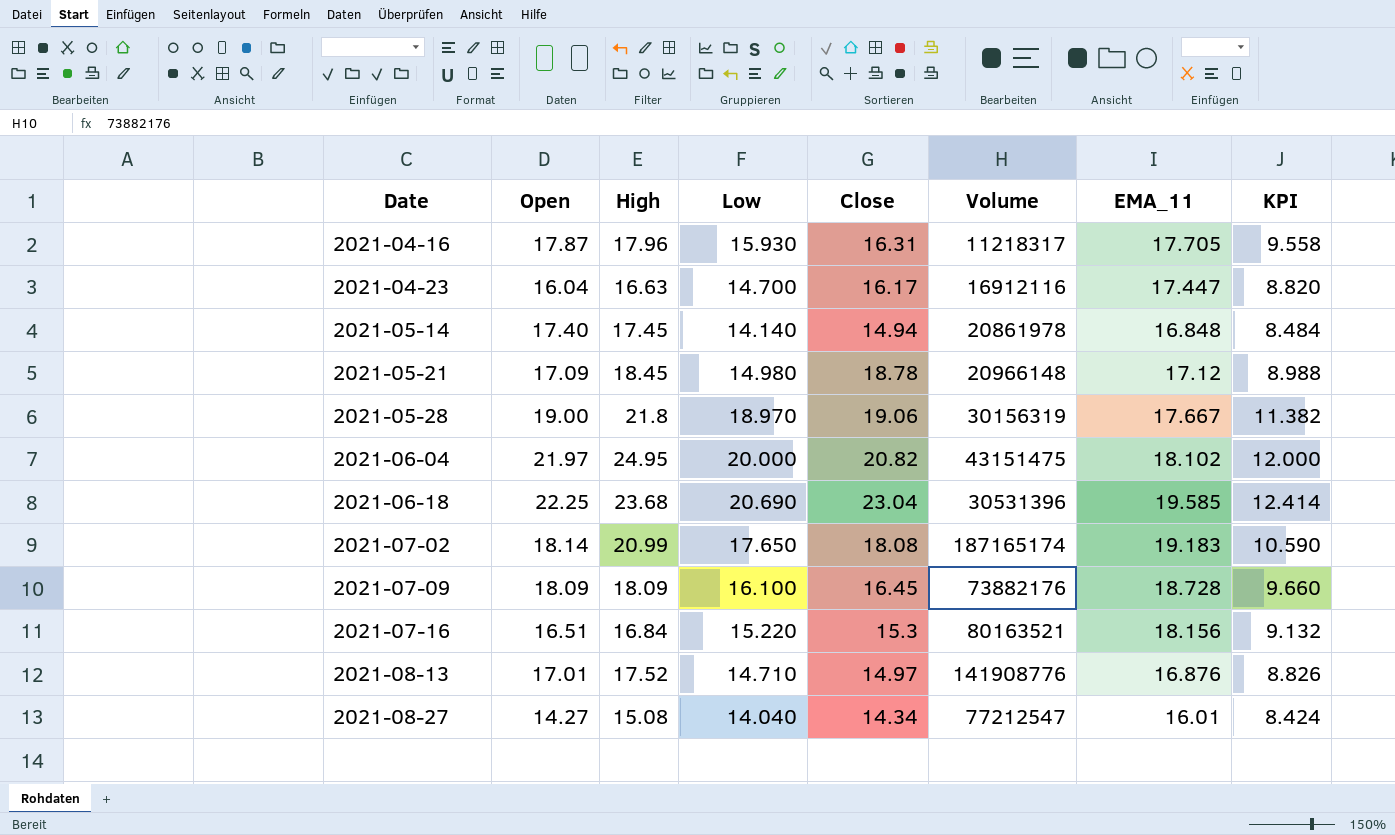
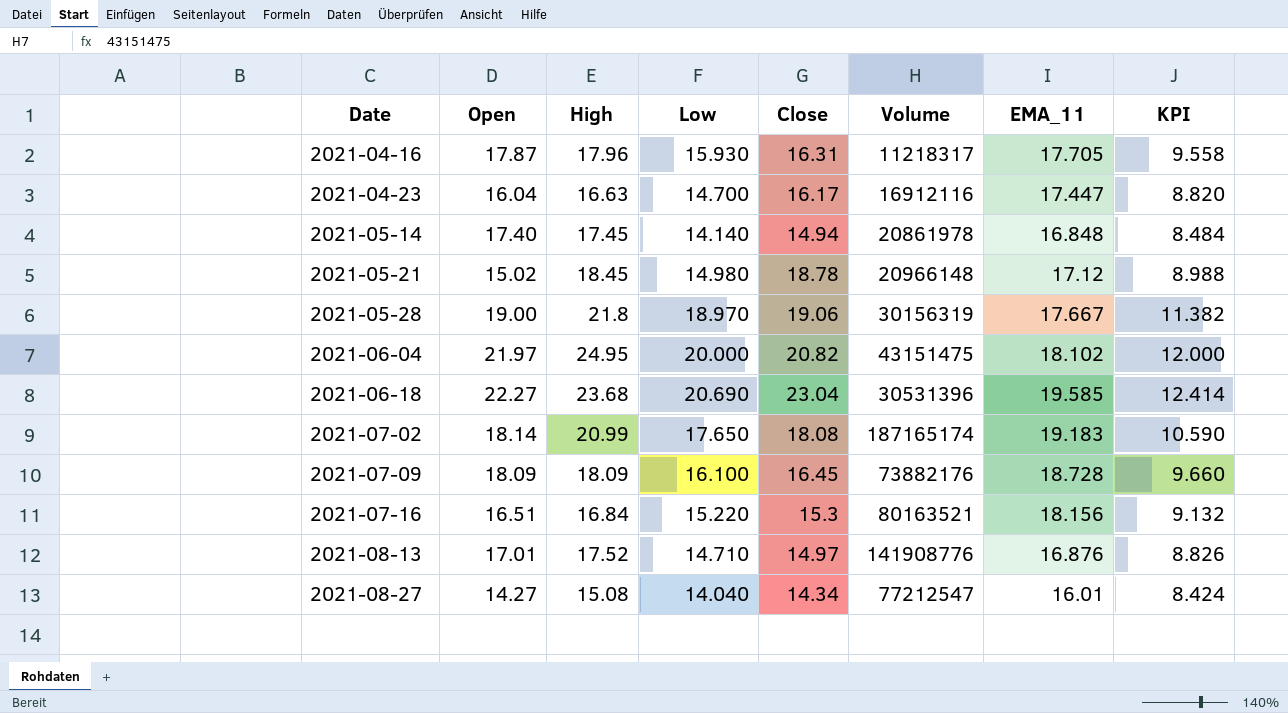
2021-05-21 | Open: 17.09 -> 15.02
2021-06-18 | Open: 22.25 -> 22.27

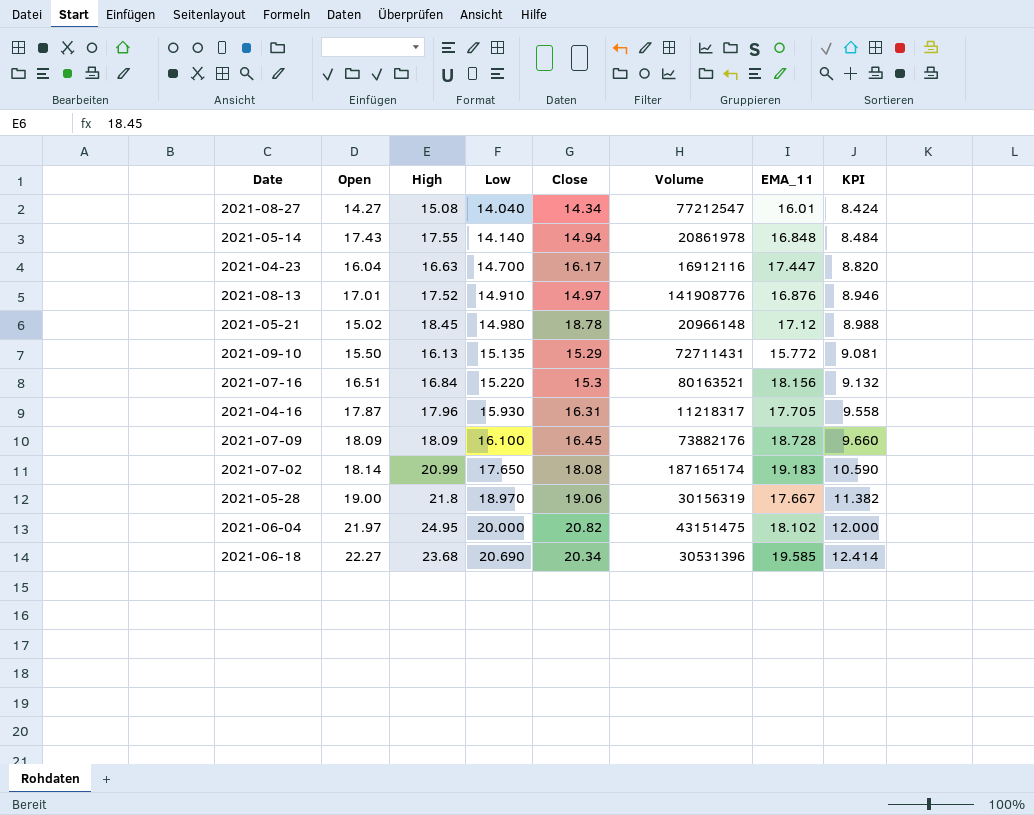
row order: Date ascending -> Low ascending
2021-05-14 | Open: 17.40 -> 17.43
2021-05-14 | High: 17.45 -> 17.55
2021-08-13 | Low: 14.710 -> 14.910
2021-08-13 | KPI: 8.826 -> 8.946
row 2021-09-10: none -> 15.50 | 16.13 | 15.135 | 15.29 | 72711431 | 15.772 | 9.081
2021-06-18 | Close: 23.04 -> 20.34

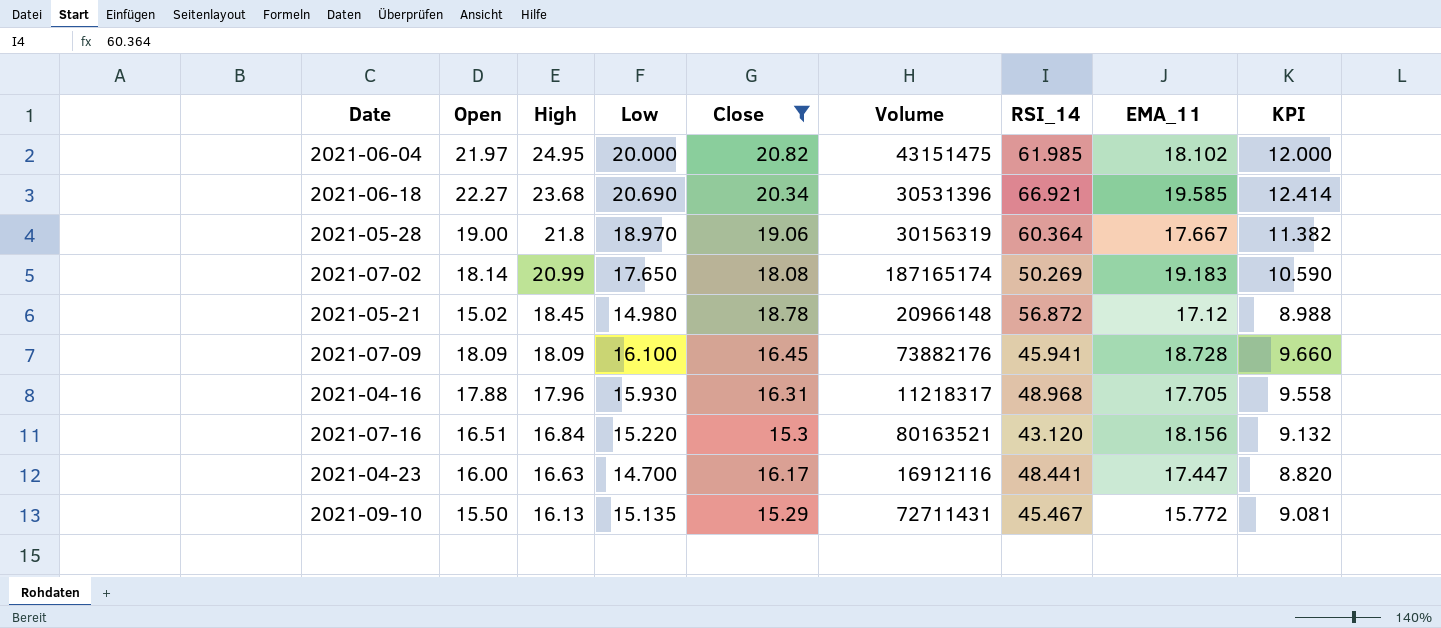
filter: none -> Close >= 15.29
row order: Low ascending -> High descending
column RSI_14 | position: none -> 7
2021-04-16 | Open: 17.87 -> 17.88
2021-04-23 | Open: 16.04 -> 16.00

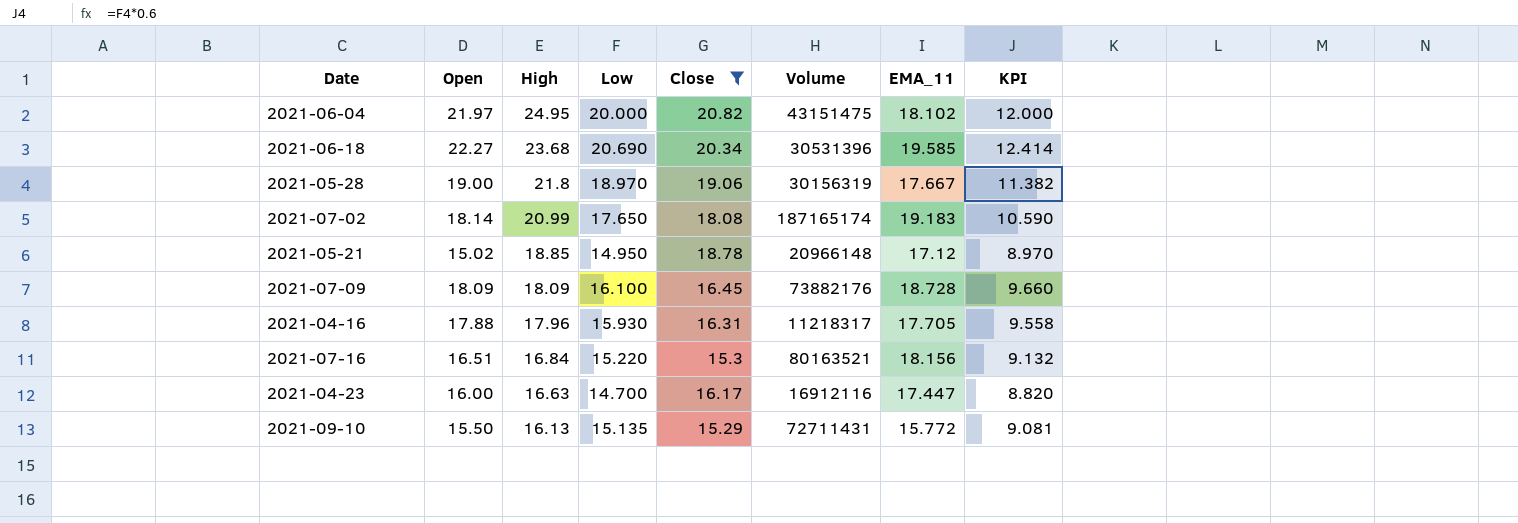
column RSI_14 | position: 7 -> none
2021-05-21 | High: 18.45 -> 18.85
2021-05-21 | Low: 14.980 -> 14.950
2021-05-21 | KPI: 8.988 -> 8.970

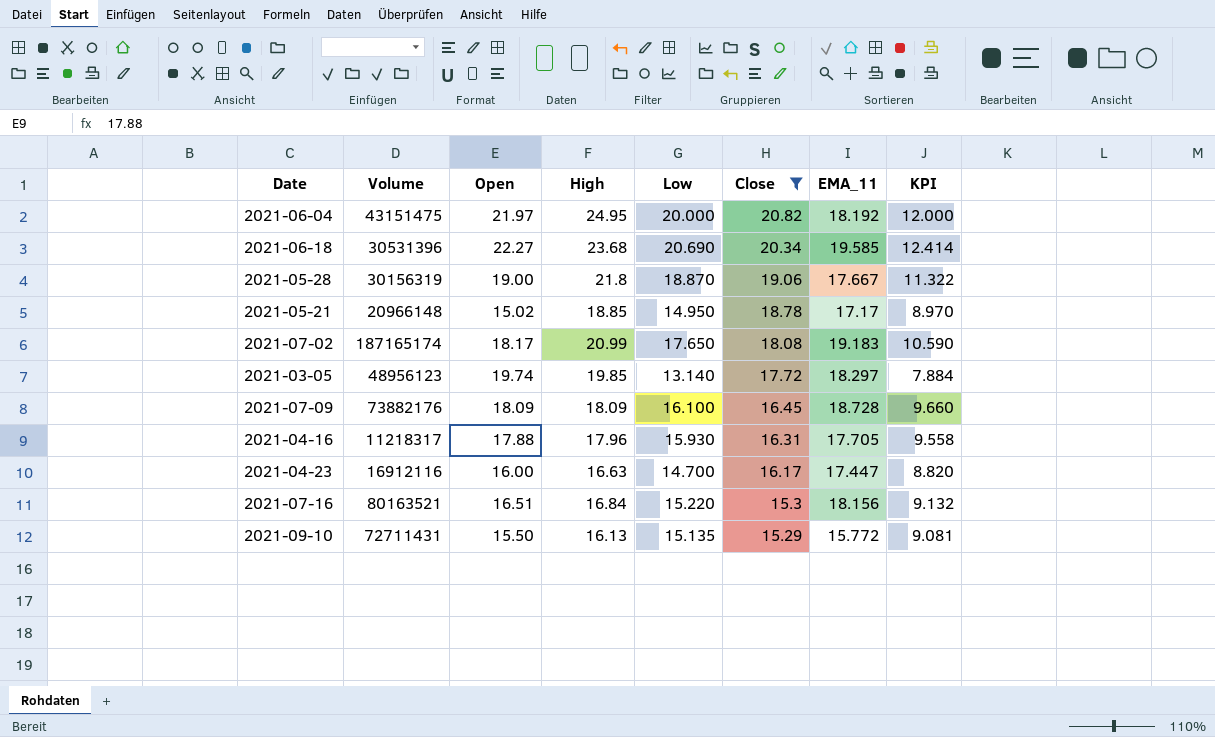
row order: High descending -> Close descending
column Volume | position: 6 -> 2
2021-06-04 | EMA_11: 18.102 -> 18.192
2021-05-28 | Low: 18.970 -> 18.870
2021-05-28 | KPI: 11.382 -> 11.322
2021-05-21 | EMA_11: 17.12 -> 17.17
2021-07-02 | Open: 18.14 -> 18.17
row 2021-03-05: none -> 48956123 | 19.74 | 19.85 | 13.140 | 17.72 | 18.297 | 7.884

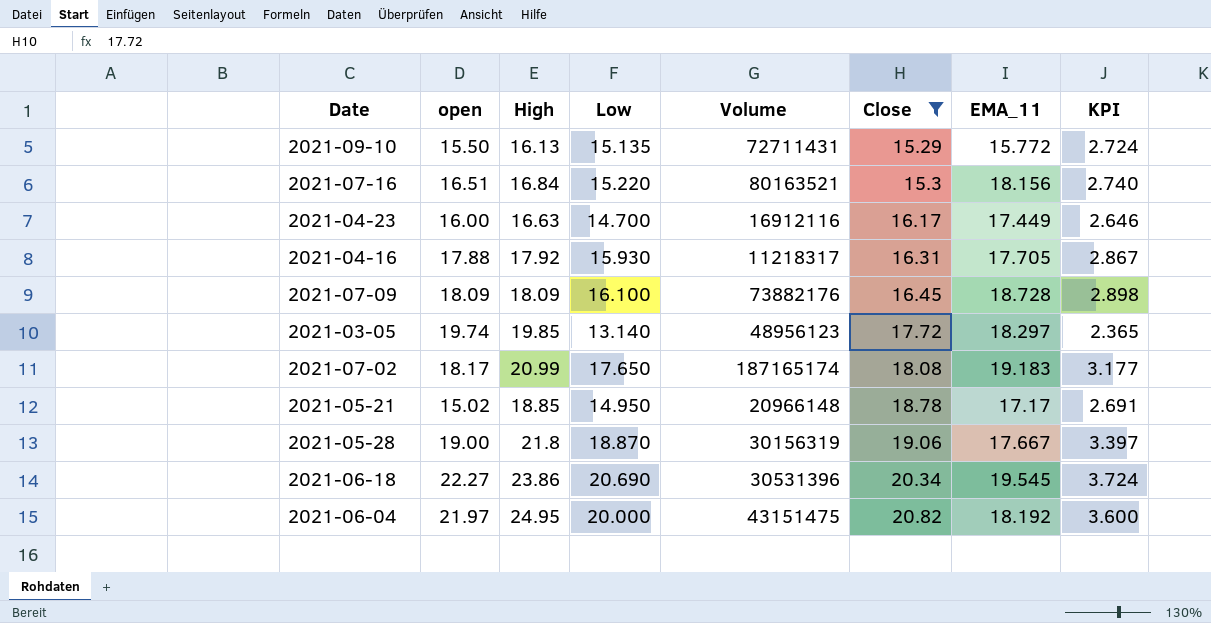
row order: Close descending -> Close ascending
column name: Open -> open
column Volume | position: 2 -> 5
column KPI | formula: [Low] * 0.6 -> [Low] * 0.18
2021-04-23 | EMA_11: 17.447 -> 17.449
2021-04-16 | High: 17.96 -> 17.92
2021-06-18 | High: 23.68 -> 23.86
2021-06-18 | EMA_11: 19.585 -> 19.545

